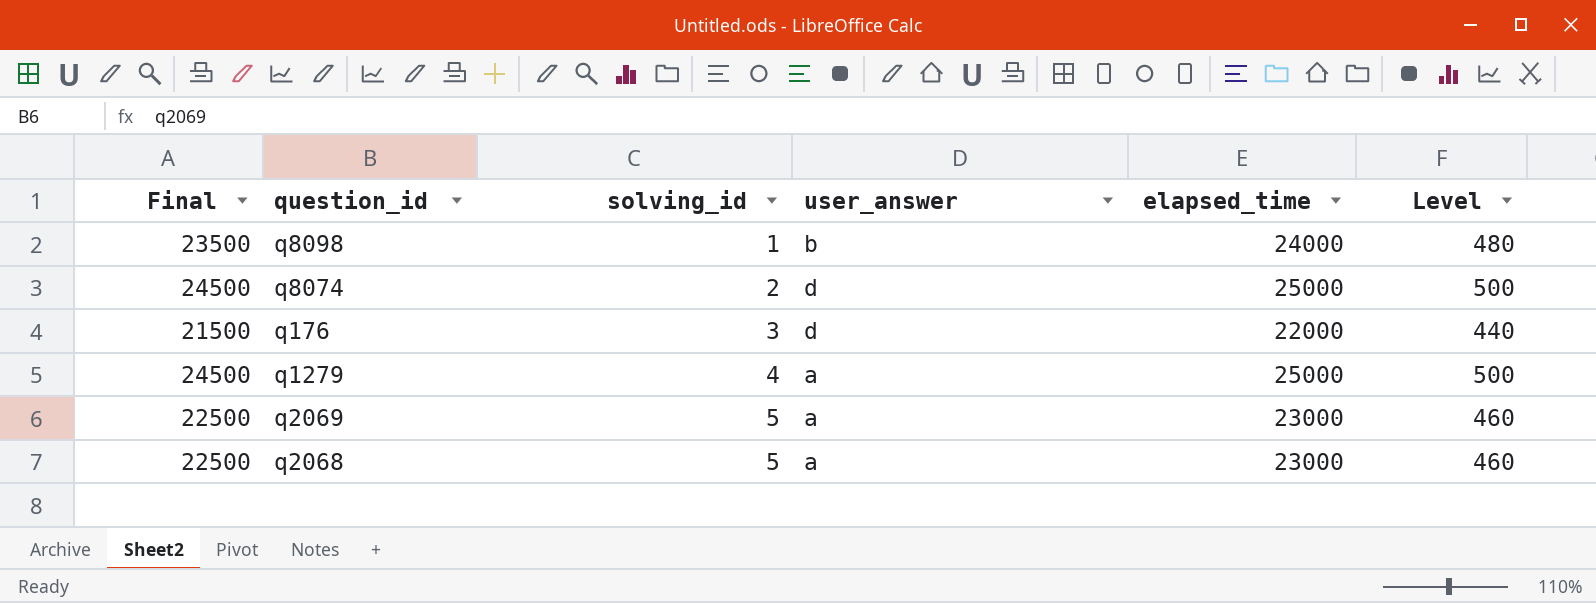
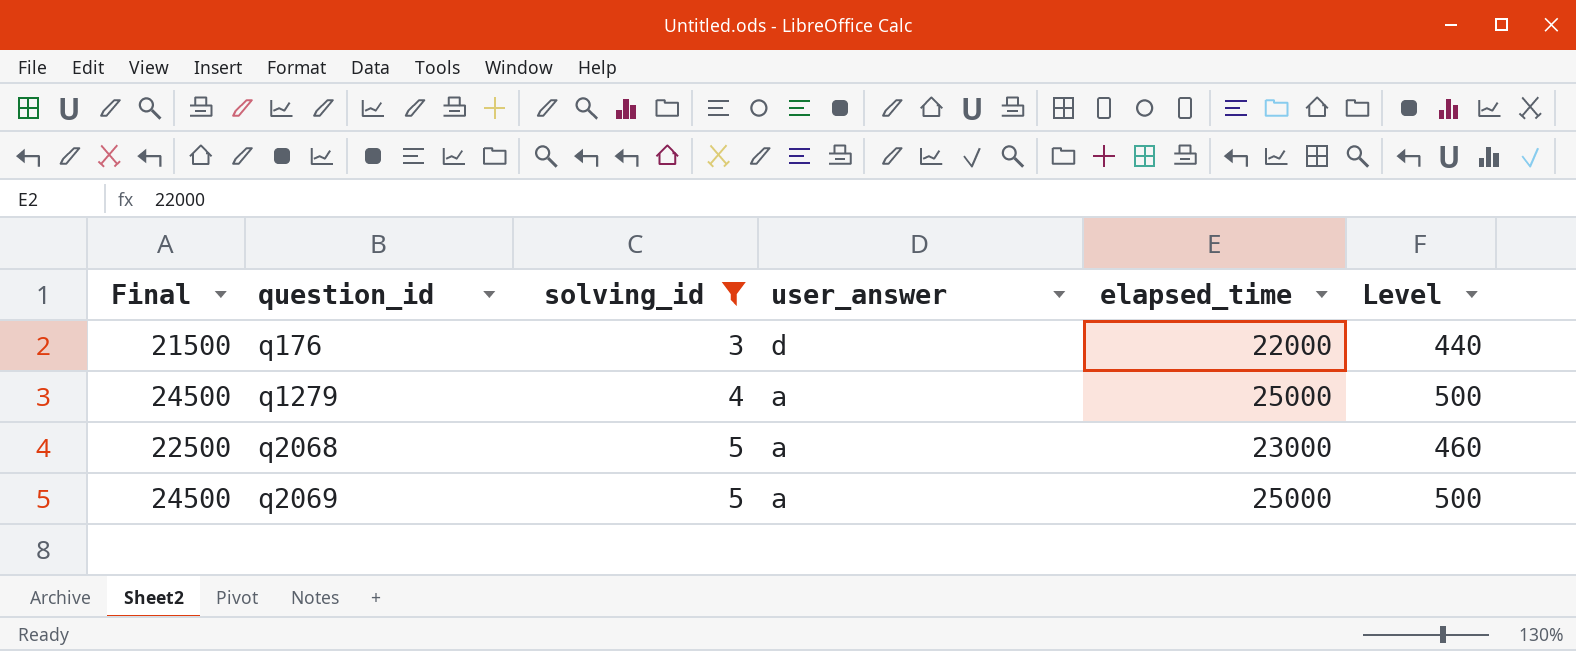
filter: none -> solving_id >= 3
row order: solving_id ascending -> question_id ascending
q2069 | Final: 22500 -> 24500
q2069 | elapsed_time: 23000 -> 25000
q2069 | Level: 460 -> 500

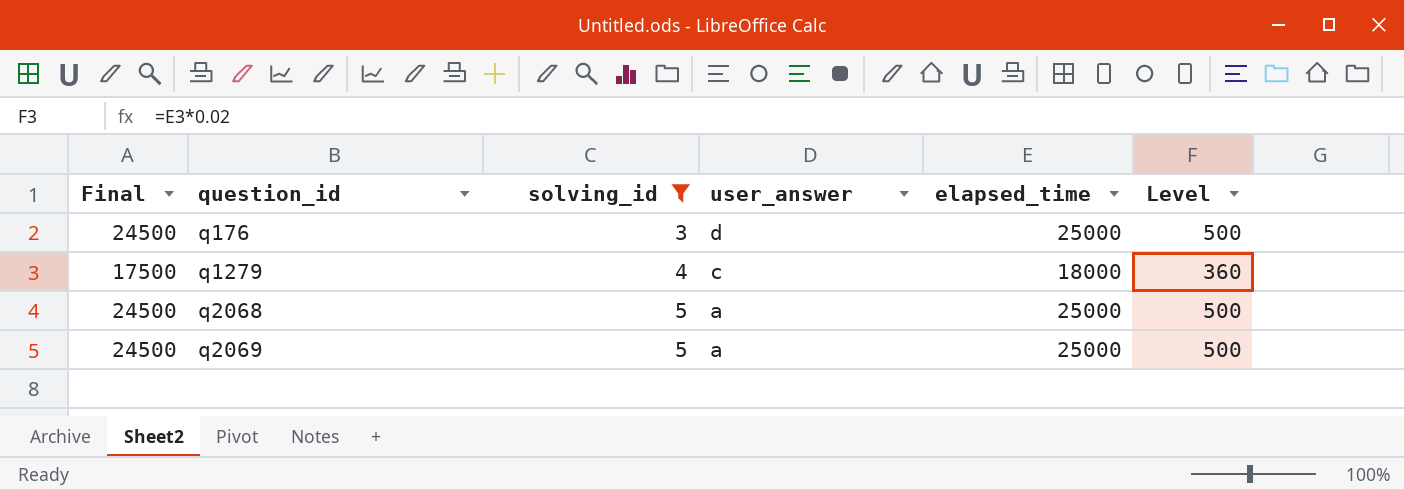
q176 | Final: 21500 -> 24500
q176 | elapsed_time: 22000 -> 25000
q176 | Level: 440 -> 500
q1279 | Final: 24500 -> 17500
q1279 | user_answer: a -> c
q1279 | elapsed_time: 25000 -> 18000
q1279 | Level: 500 -> 360
q2068 | Final: 22500 -> 24500
q2068 | elapsed_time: 23000 -> 25000
q2068 | Level: 460 -> 500

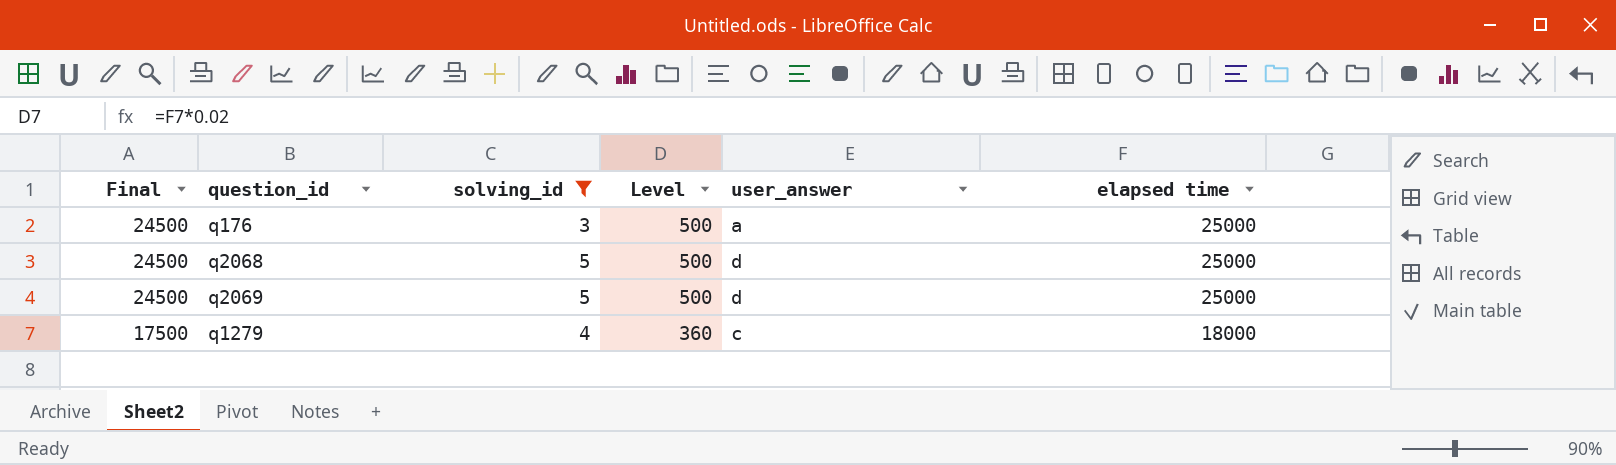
row order: question_id ascending -> Final descending
column Level | position: 6 -> 4
column name: elapsed_time -> elapsed time
q176 | user_answer: d -> a
q2068 | user_answer: a -> d
q2069 | user_answer: a -> d

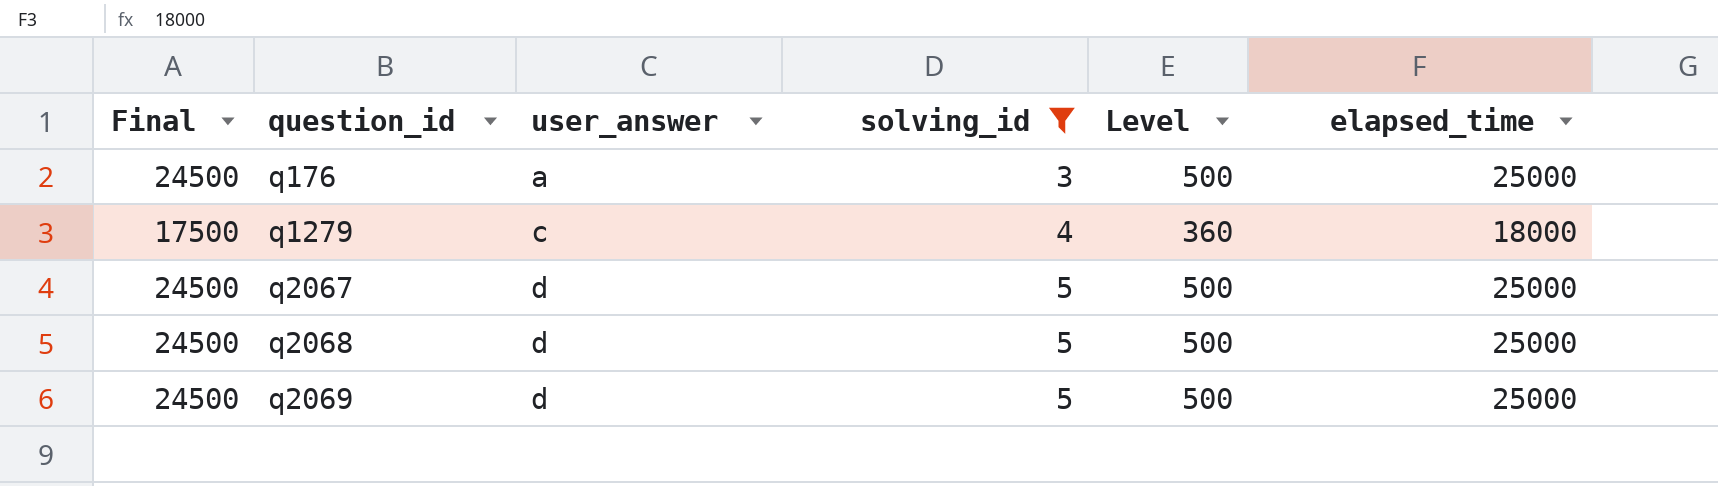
row order: Final descending -> question_id ascending
column user_answer | position: 5 -> 3
column name: elapsed time -> elapsed_time
row q2067: none -> 24500 | d | 5 | 500 | 25000

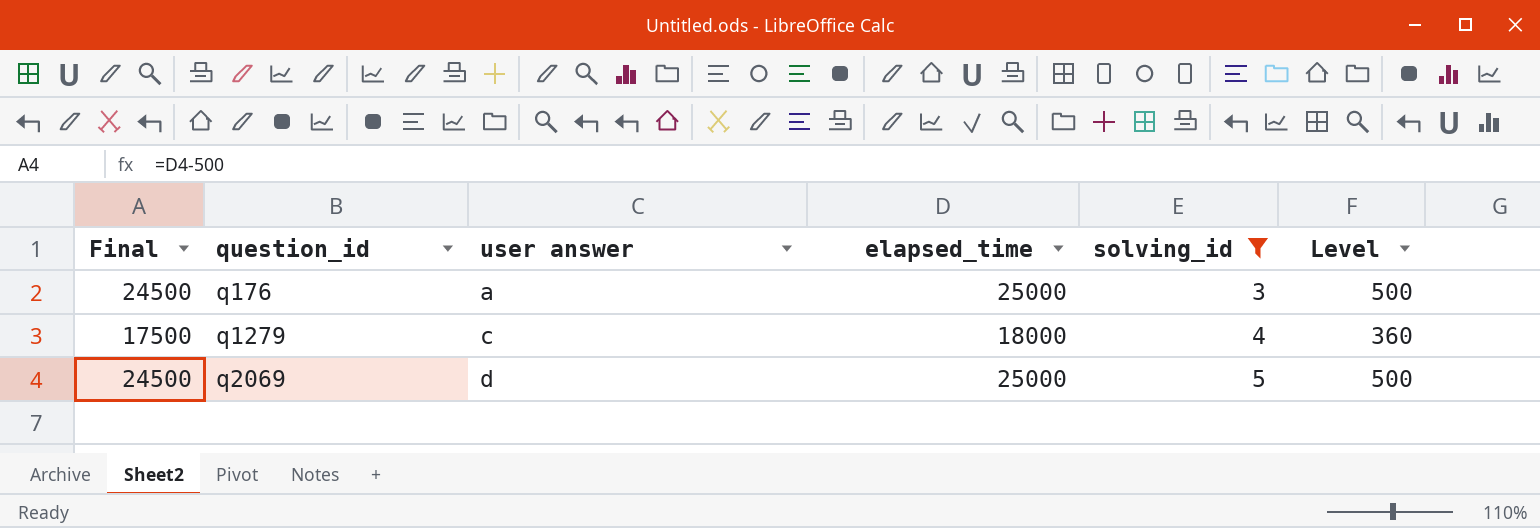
column name: user_answer -> user answer
column elapsed_time | position: 6 -> 4
row q2067: 24500 | d | 5 | 500 | 25000 -> none
row q2068: 24500 | d | 5 | 500 | 25000 -> none

